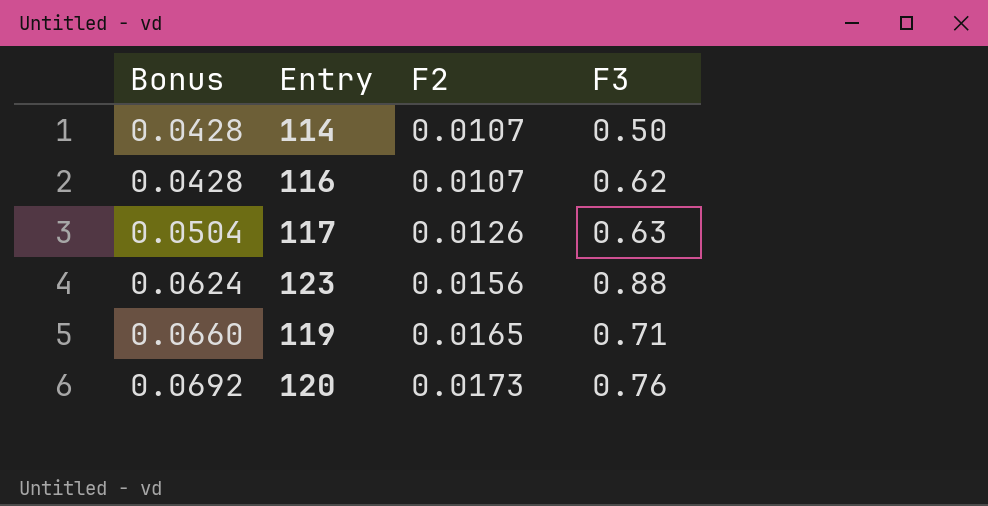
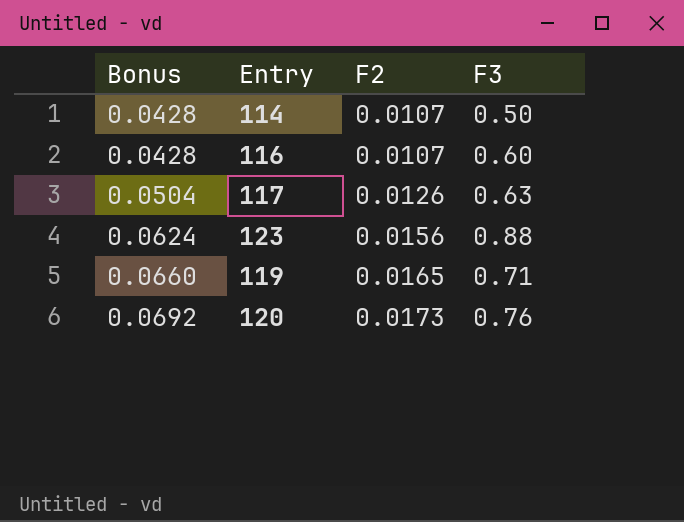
116 | F3: 0.62 -> 0.60

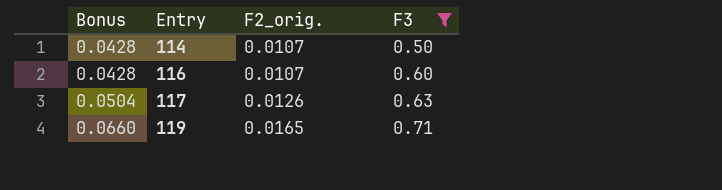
filter: none -> F3 <= 0.71
column name: F2 -> F2_orig.

